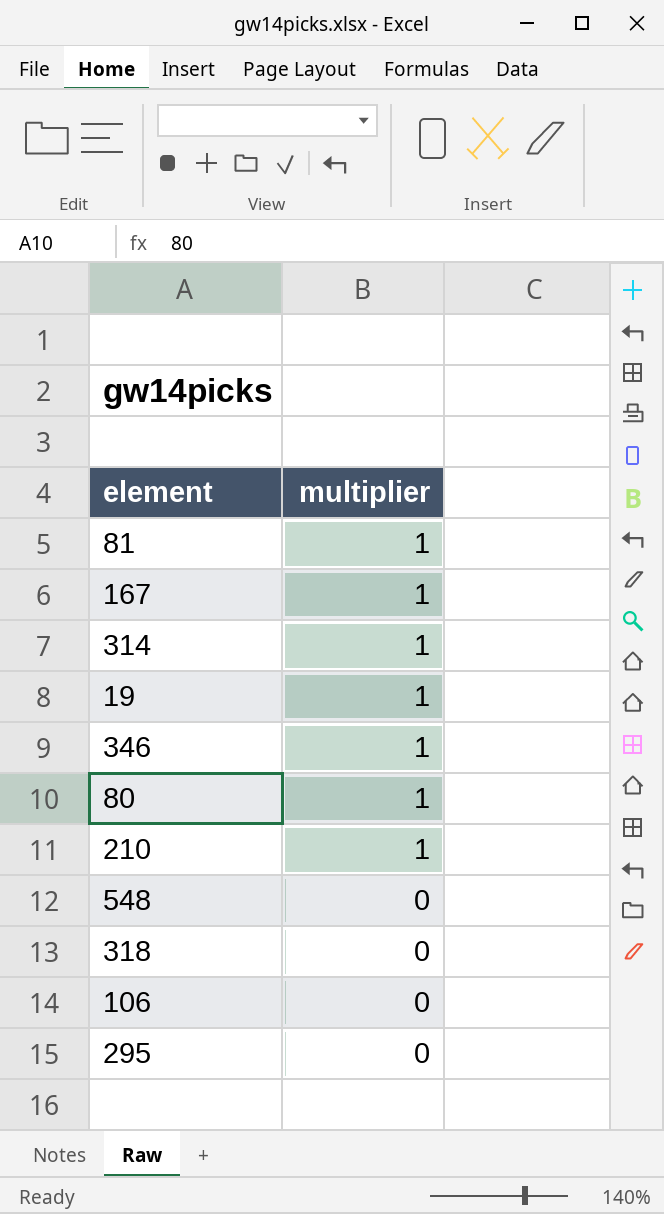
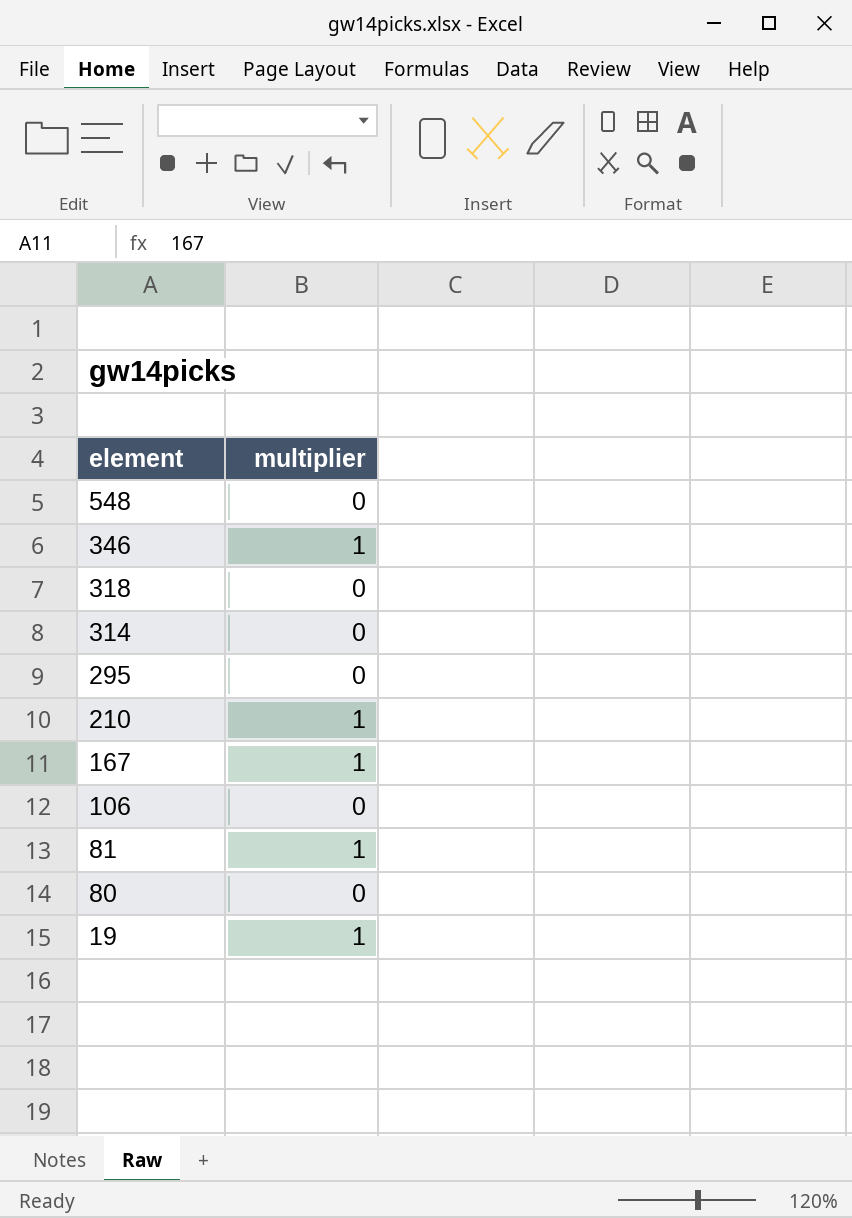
row order: multiplier descending -> element descending
314 | multiplier: 1 -> 0
80 | multiplier: 1 -> 0

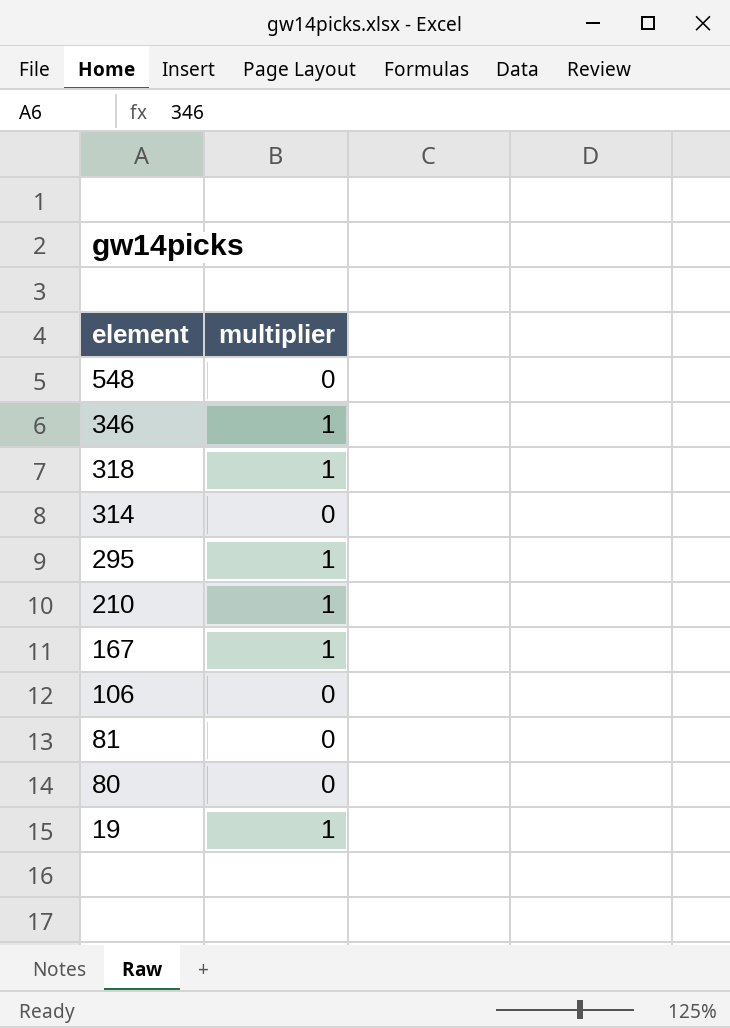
318 | multiplier: 0 -> 1
295 | multiplier: 0 -> 1
81 | multiplier: 1 -> 0

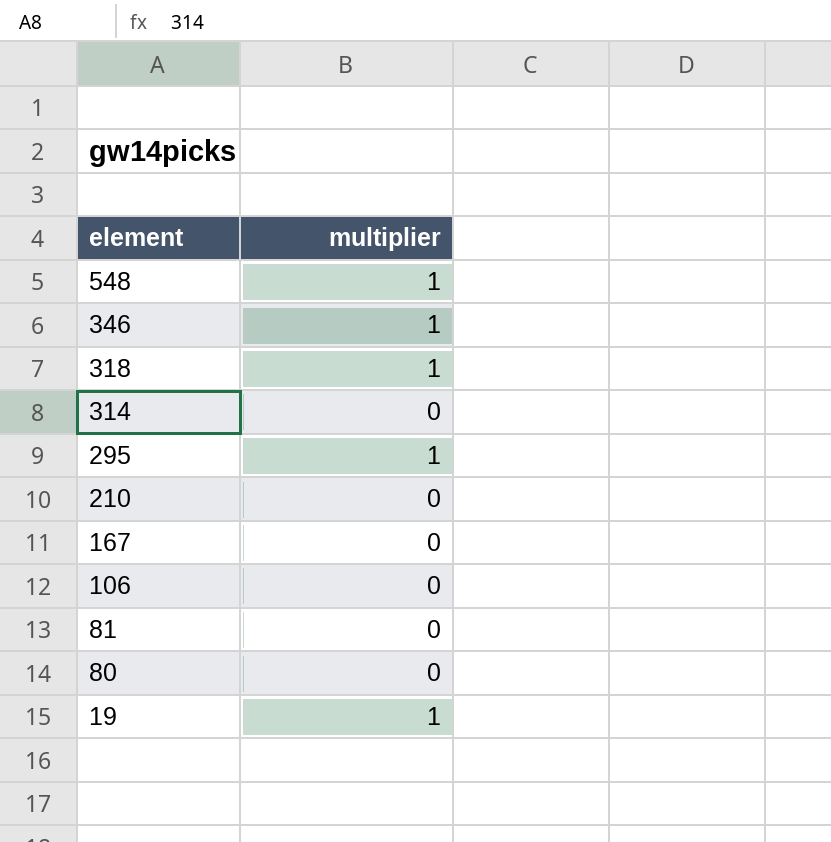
548 | multiplier: 0 -> 1
210 | multiplier: 1 -> 0
167 | multiplier: 1 -> 0

